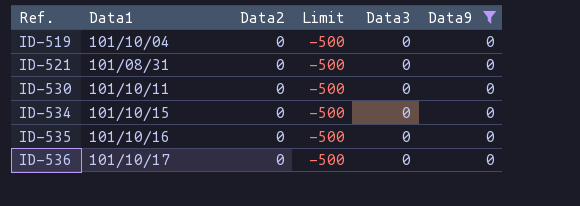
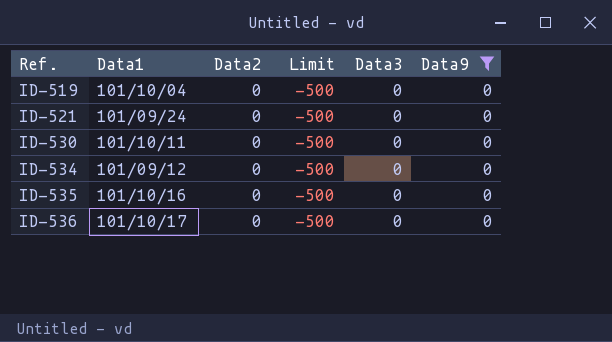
ID-521 | Data1: 101/08/31 -> 101/09/24
ID-534 | Data1: 101/10/15 -> 101/09/12

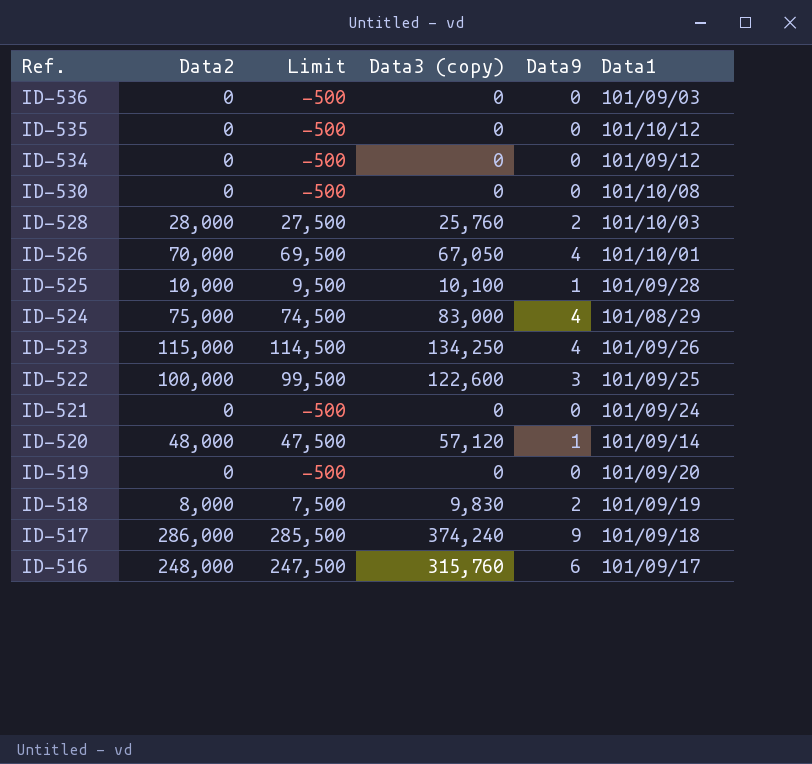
filter: Data9 = 0 -> none
row order: Ref. ascending -> Ref. descending
column name: Data3 -> Data3 (copy)
column Data1 | position: 2 -> 6
ID-536 | Data1: 101/10/17 -> 101/09/03
ID-535 | Data1: 101/10/16 -> 101/10/12
ID-530 | Data1: 101/10/11 -> 101/10/08
ID-519 | Data1: 101/10/04 -> 101/09/20

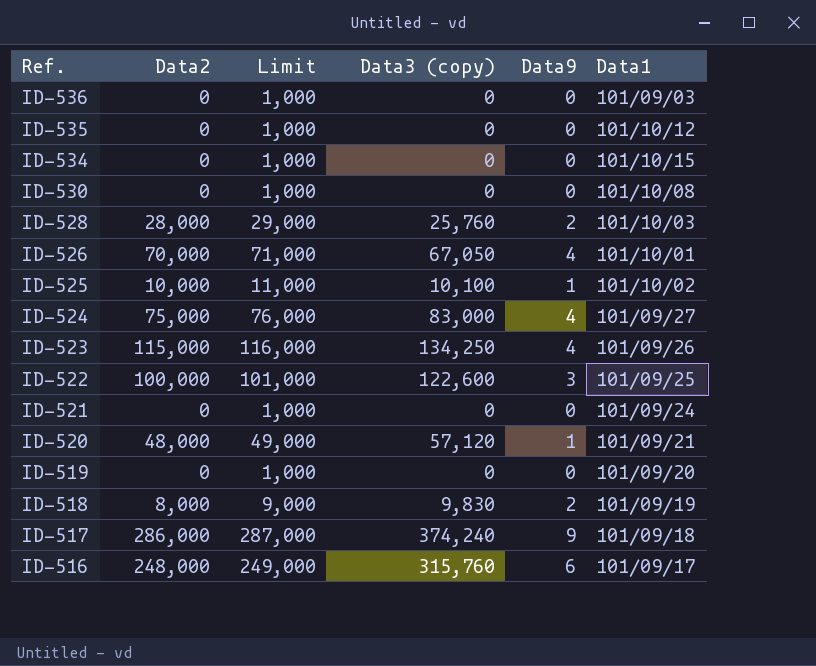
column Limit | formula: [Data2] - 500 -> [Data2] + 1000
ID-534 | Data1: 101/09/12 -> 101/10/15
ID-525 | Data1: 101/09/28 -> 101/10/02
ID-524 | Data1: 101/08/29 -> 101/09/27
ID-520 | Data1: 101/09/14 -> 101/09/21

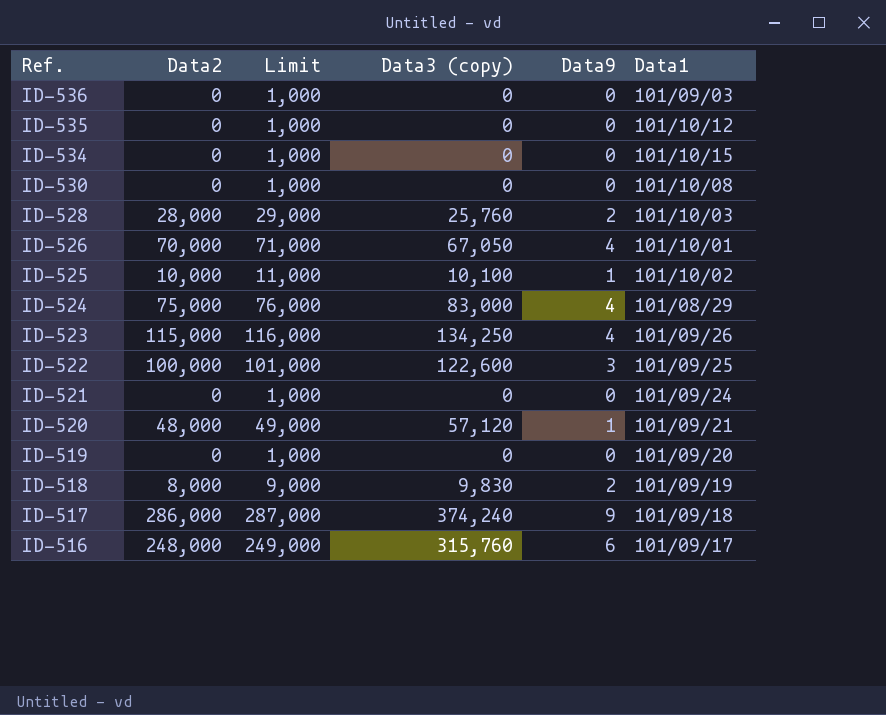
ID-524 | Data1: 101/09/27 -> 101/08/29

